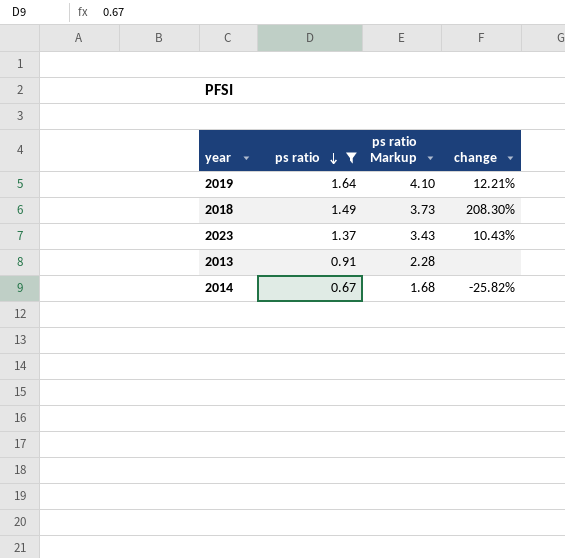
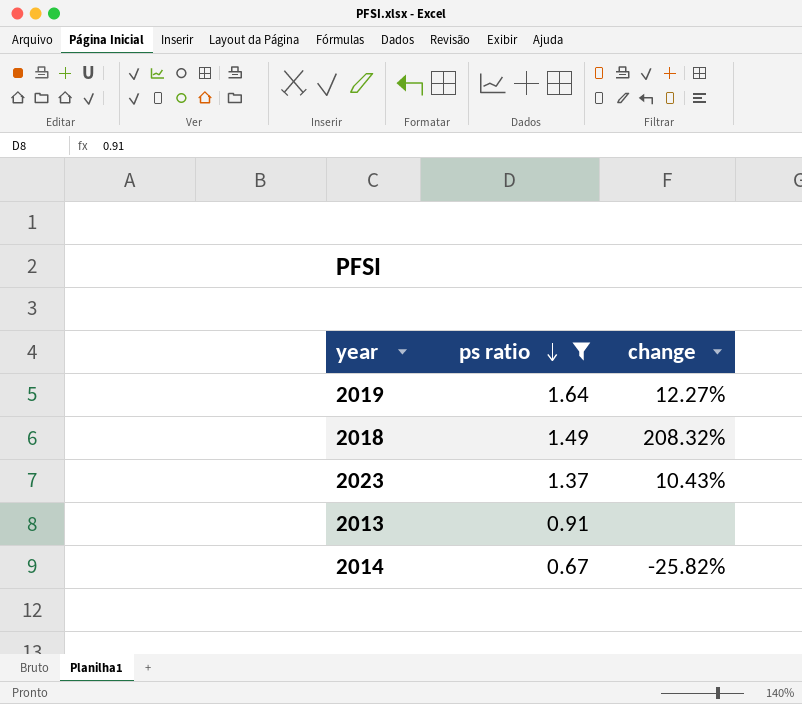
column ps ratio Markup | formula: [ps ratio] * 2.5 -> none
2019 | change: 12.21% -> 12.27%
2018 | change: 208.30% -> 208.32%

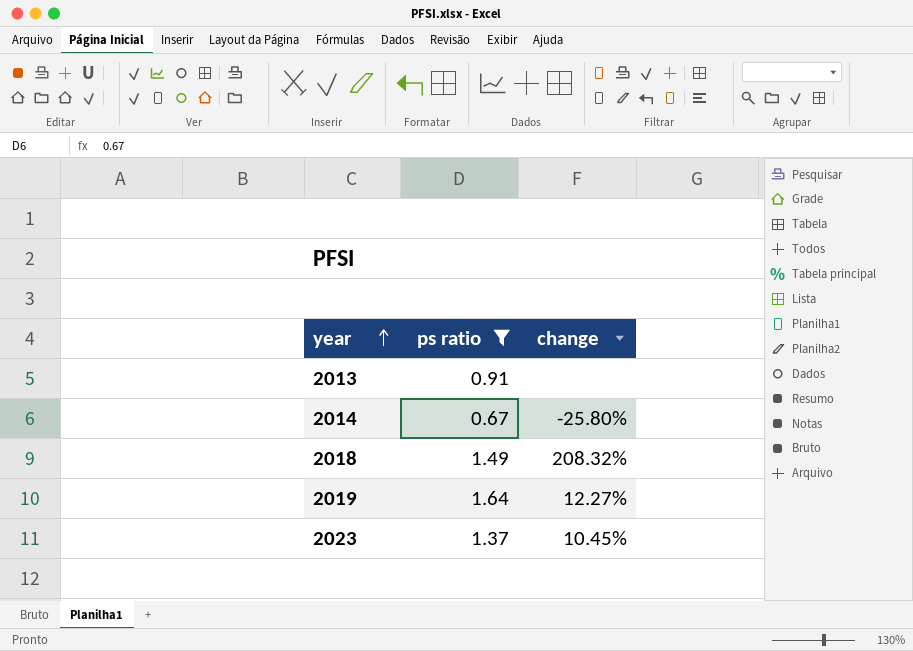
row order: ps ratio descending -> year ascending
2014 | change: -25.82% -> -25.80%
2023 | change: 10.43% -> 10.45%

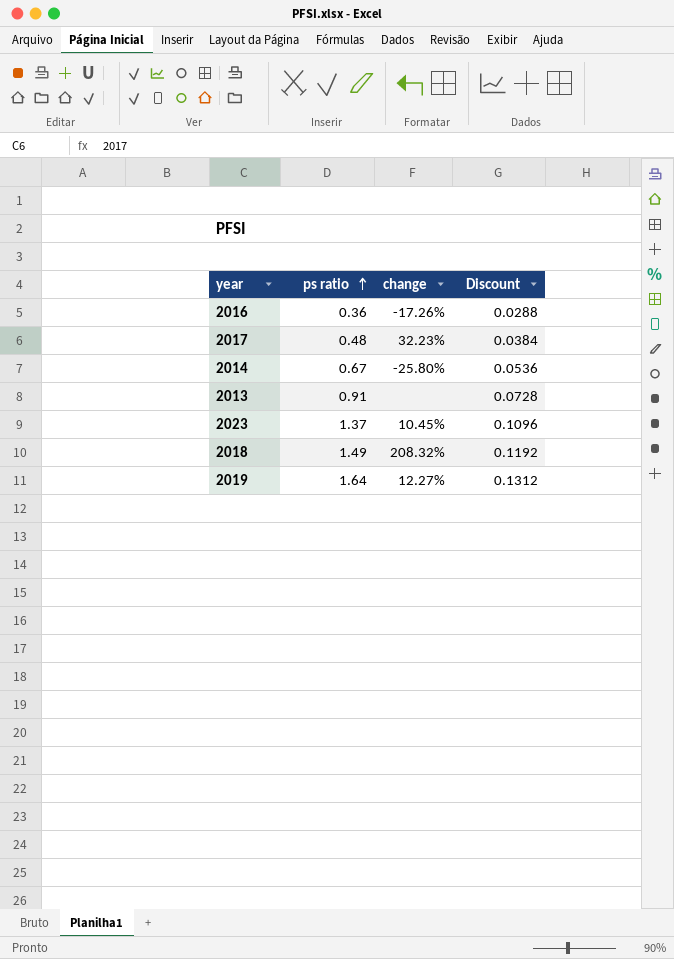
filter: ps ratio >= 0.67 -> none
row order: year ascending -> ps ratio ascending
column Discount | formula: none -> [ps ratio] * 0.08

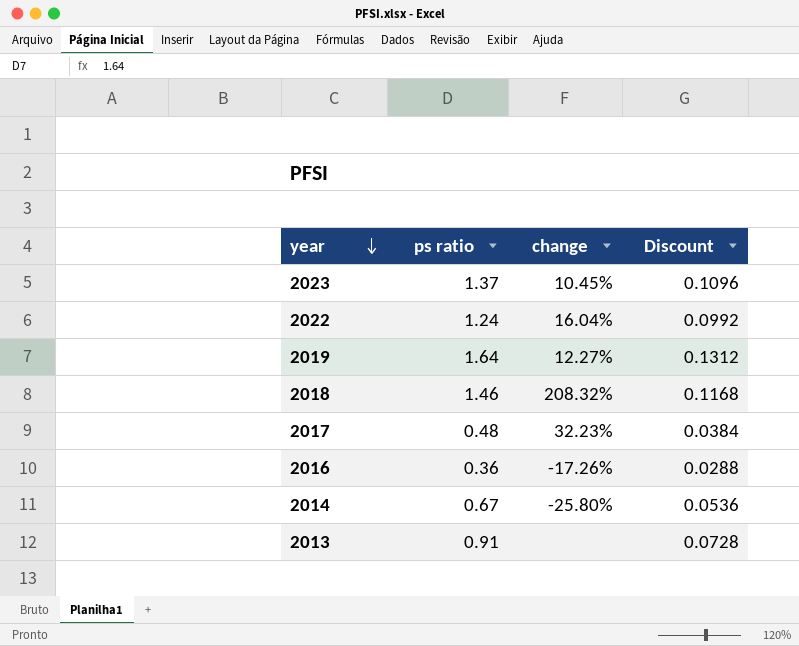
row order: ps ratio ascending -> year descending
row 2022: none -> 1.24 | 16.04% | 0.0992
2018 | ps ratio: 1.49 -> 1.46
2018 | Discount: 0.1192 -> 0.1168

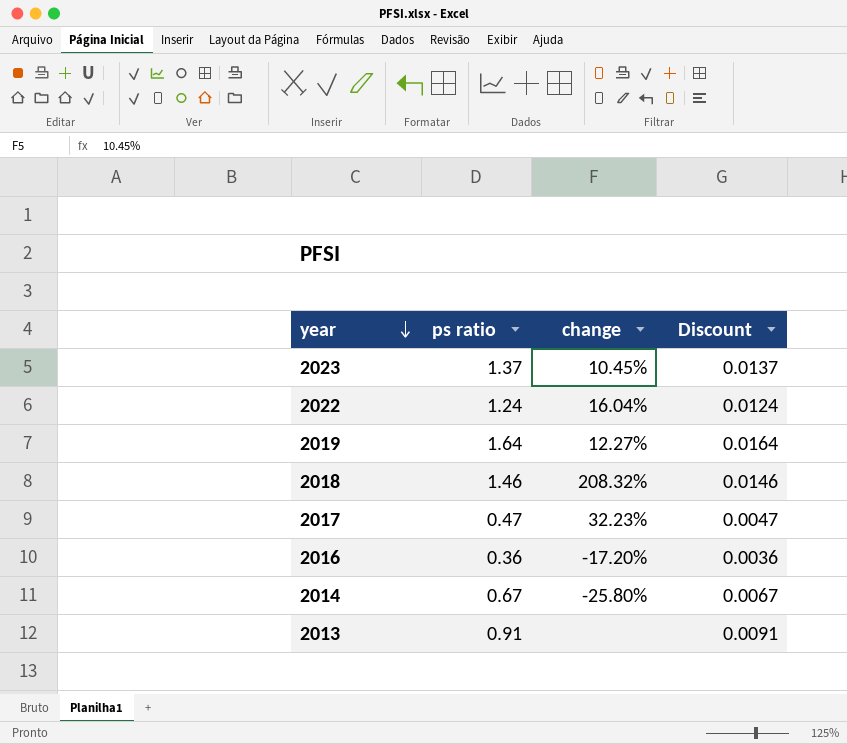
column Discount | formula: [ps ratio] * 0.08 -> [ps ratio] * 0.01
2017 | ps ratio: 0.48 -> 0.47
2016 | change: -17.26% -> -17.20%

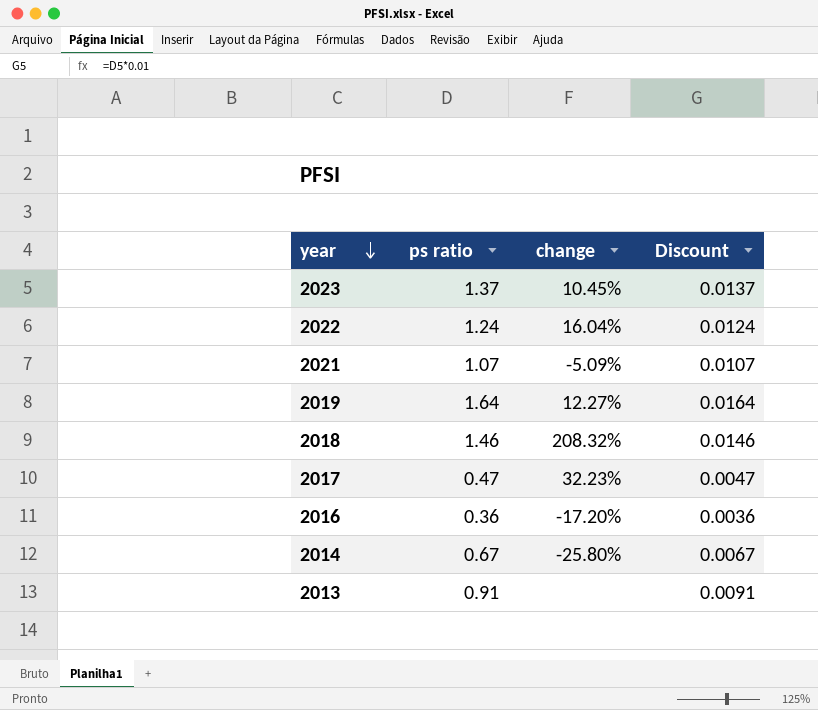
row 2021: none -> 1.07 | -5.09% | 0.0107

